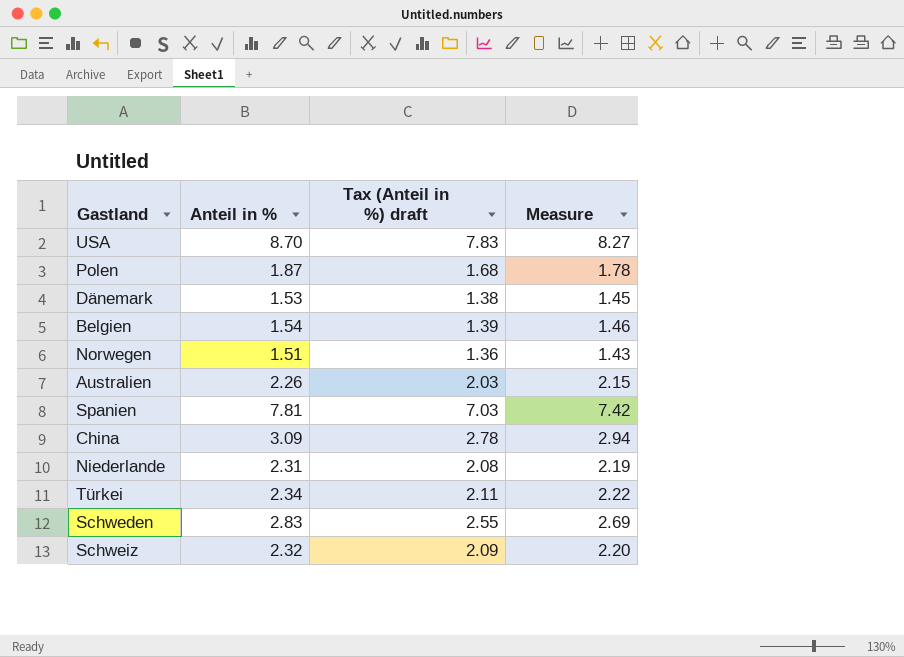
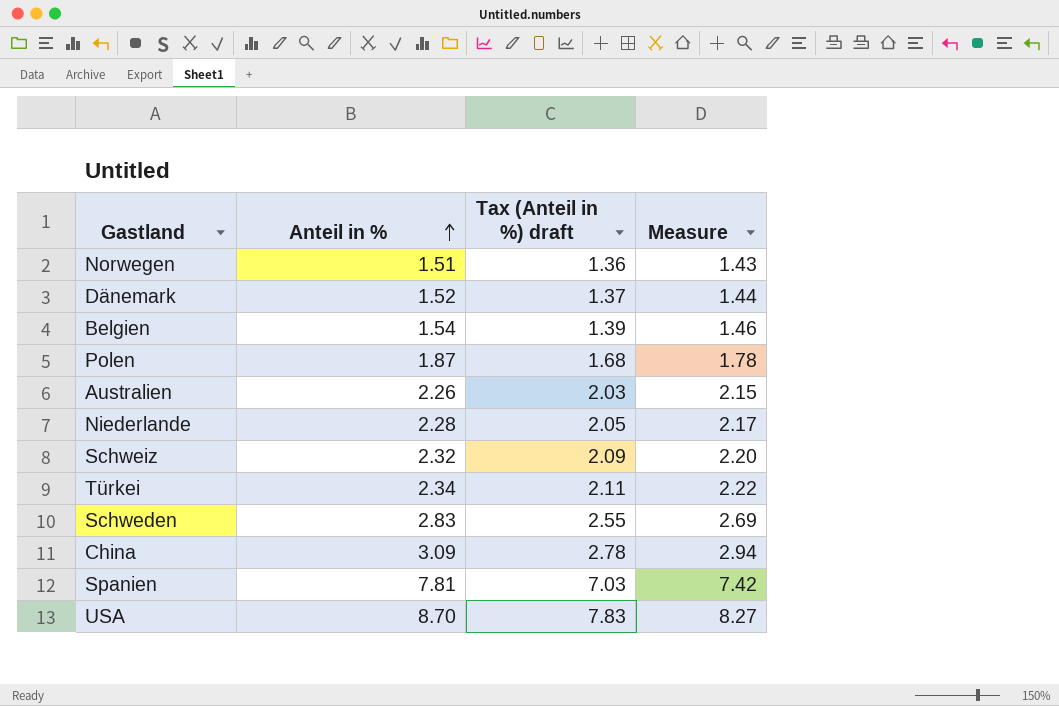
row order: none -> Anteil in % ascending
Dänemark | Anteil in %: 1.53 -> 1.52
Dänemark | Tax (Anteil in %) draft: 1.38 -> 1.37
Dänemark | Measure: 1.45 -> 1.44
Niederlande | Anteil in %: 2.31 -> 2.28
Niederlande | Tax (Anteil in %) draft: 2.08 -> 2.05
Niederlande | Measure: 2.19 -> 2.17

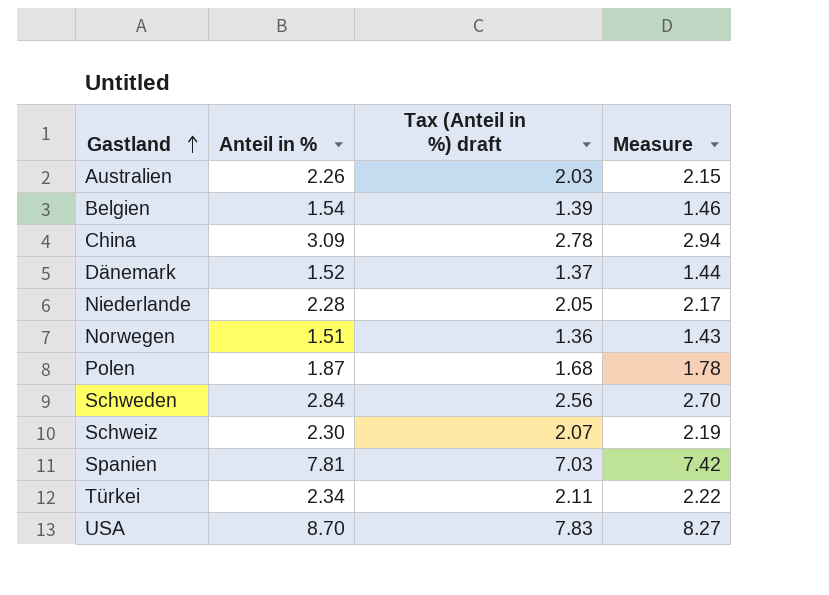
row order: Anteil in % ascending -> Gastland ascending
Schweden | Anteil in %: 2.83 -> 2.84
Schweden | Tax (Anteil in %) draft: 2.55 -> 2.56
Schweden | Measure: 2.69 -> 2.70
Schweiz | Anteil in %: 2.32 -> 2.30
Schweiz | Tax (Anteil in %) draft: 2.09 -> 2.07
Schweiz | Measure: 2.20 -> 2.19

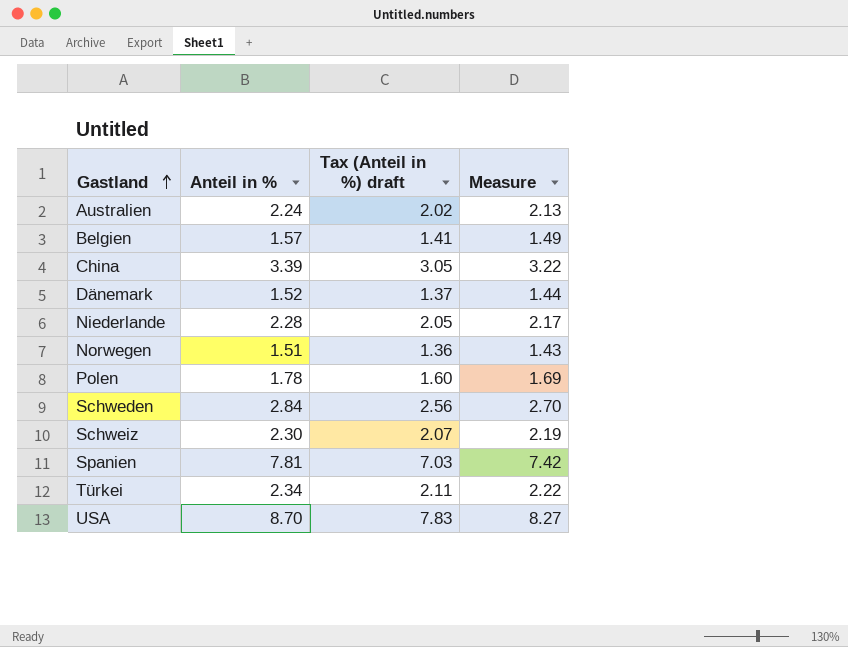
Australien | Anteil in %: 2.26 -> 2.24
Australien | Tax (Anteil in %) draft: 2.03 -> 2.02
Australien | Measure: 2.15 -> 2.13
Belgien | Anteil in %: 1.54 -> 1.57
Belgien | Tax (Anteil in %) draft: 1.39 -> 1.41
Belgien | Measure: 1.46 -> 1.49
China | Anteil in %: 3.09 -> 3.39
China | Tax (Anteil in %) draft: 2.78 -> 3.05
China | Measure: 2.94 -> 3.22
Polen | Anteil in %: 1.87 -> 1.78
Polen | Tax (Anteil in %) draft: 1.68 -> 1.60
Polen | Measure: 1.78 -> 1.69

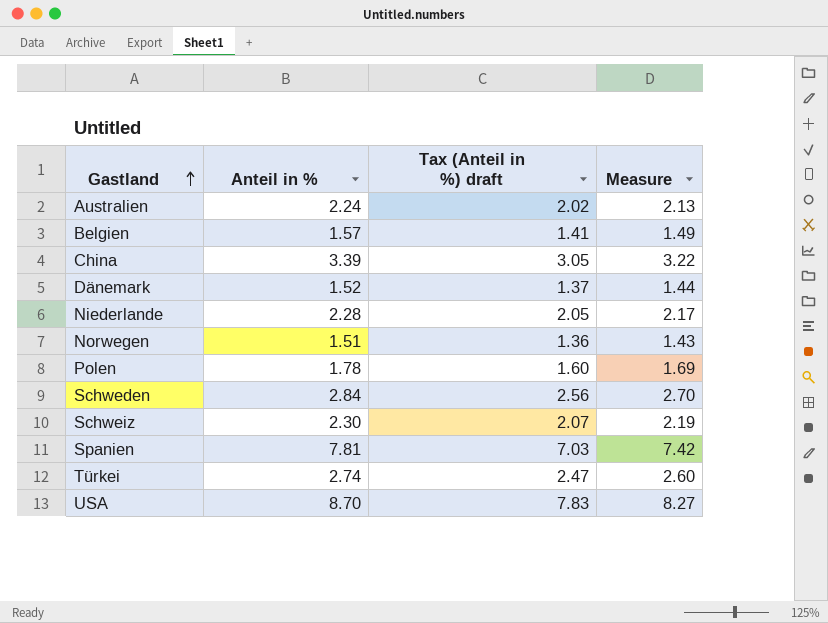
Türkei | Anteil in %: 2.34 -> 2.74
Türkei | Tax (Anteil in %) draft: 2.11 -> 2.47
Türkei | Measure: 2.22 -> 2.60

